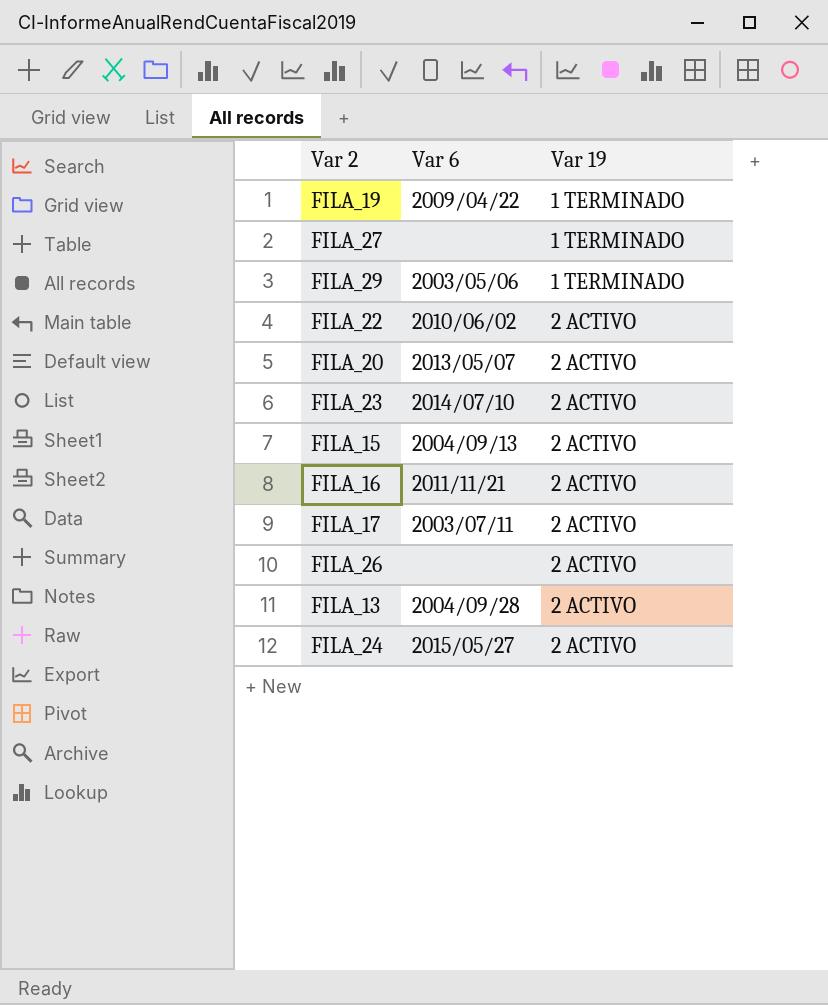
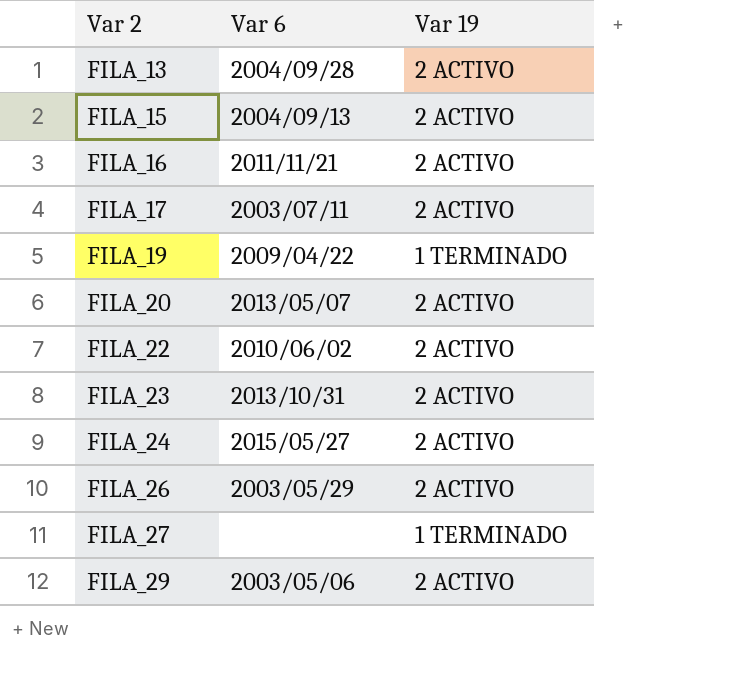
row order: Var 19 ascending -> Var 2 ascending
FILA_23 | Var 6: 2014/07/10 -> 2013/10/31
FILA_26 | Var 6: none -> 2003/05/29
FILA_29 | Var 19: 1 TERMINADO -> 2 ACTIVO

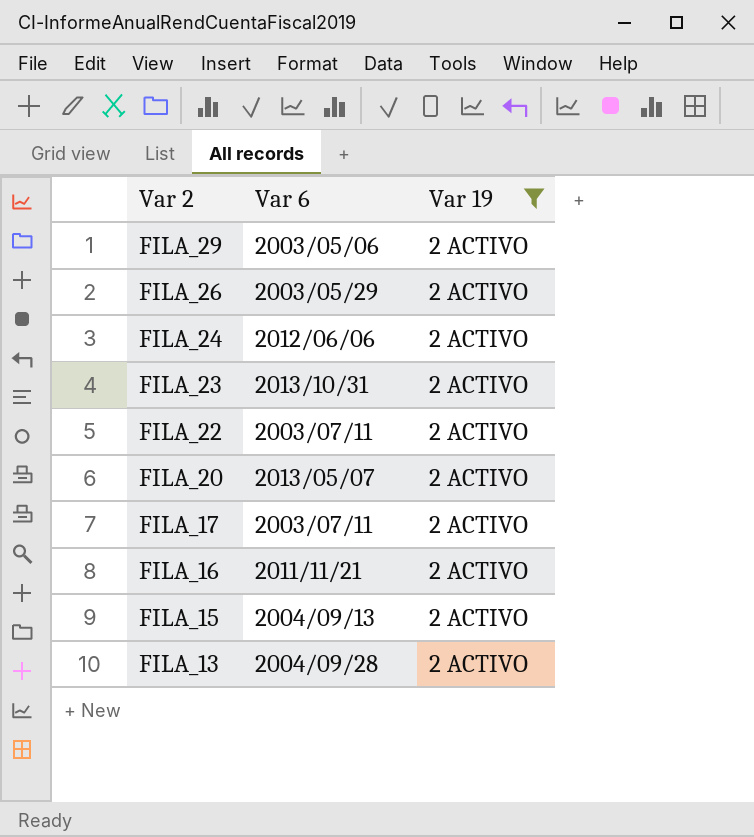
filter: none -> Var 19 = 2 ACTIVO
row order: Var 2 ascending -> Var 2 descending
FILA_24 | Var 6: 2015/05/27 -> 2012/06/06
FILA_22 | Var 6: 2010/06/02 -> 2003/07/11

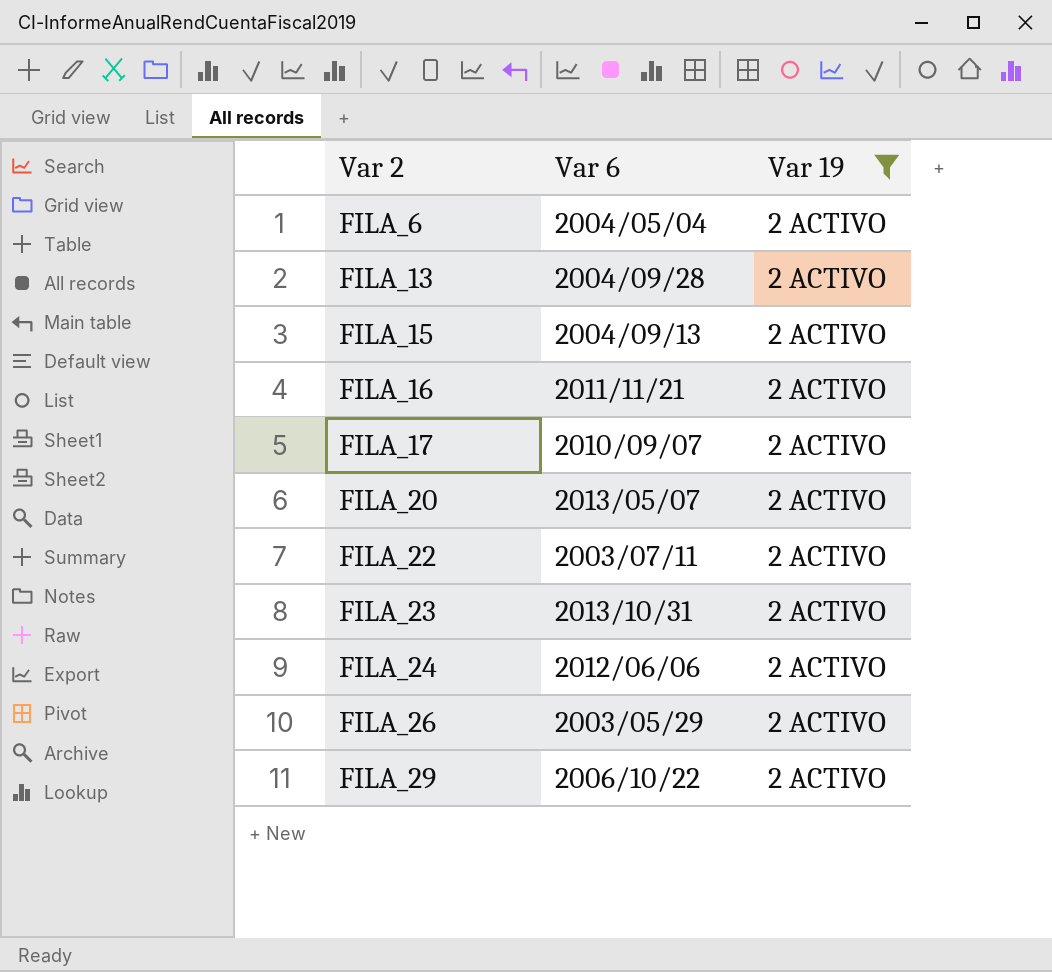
row order: Var 2 descending -> Var 2 ascending
row FILA_6: none -> 2004/05/04 | 2 ACTIVO
FILA_17 | Var 6: 2003/07/11 -> 2010/09/07
FILA_29 | Var 6: 2003/05/06 -> 2006/10/22

